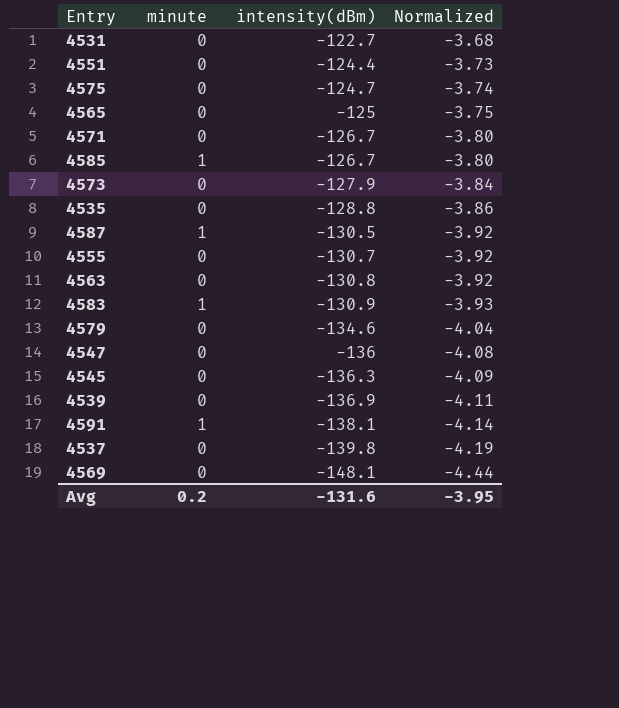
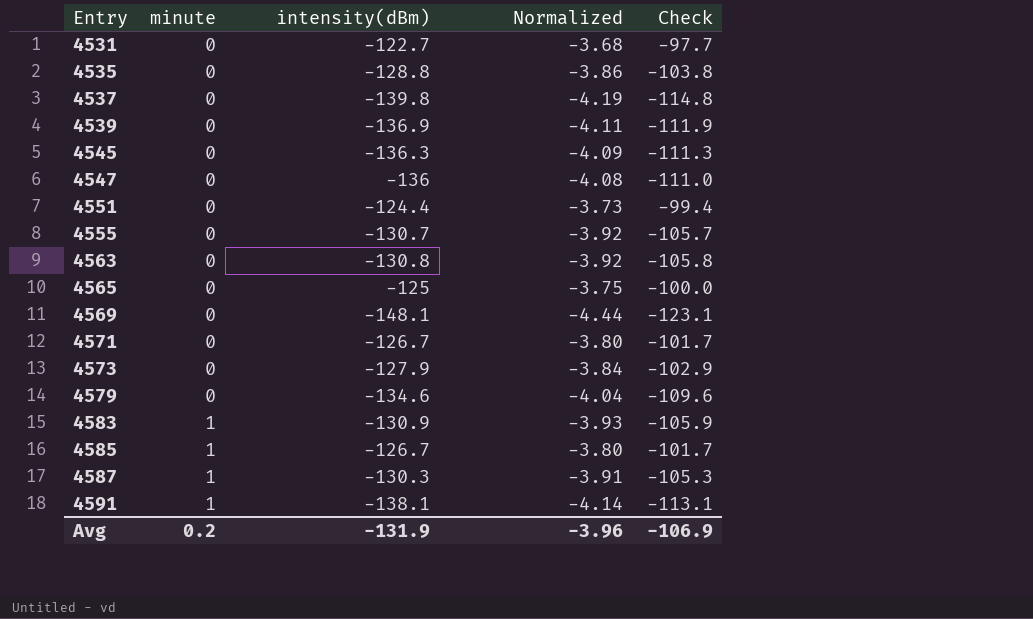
row order: intensity(dBm) descending -> Entry ascending
column Check | formula: none -> [intensity(dBm)] + 25
row 4575: 0 | -124.7 | -3.74 -> none
4587 | intensity(dBm): -130.5 -> -130.3
4587 | Normalized: -3.92 -> -3.91
Avg | intensity(dBm): -131.6 -> -131.9
Avg | Normalized: -3.95 -> -3.96

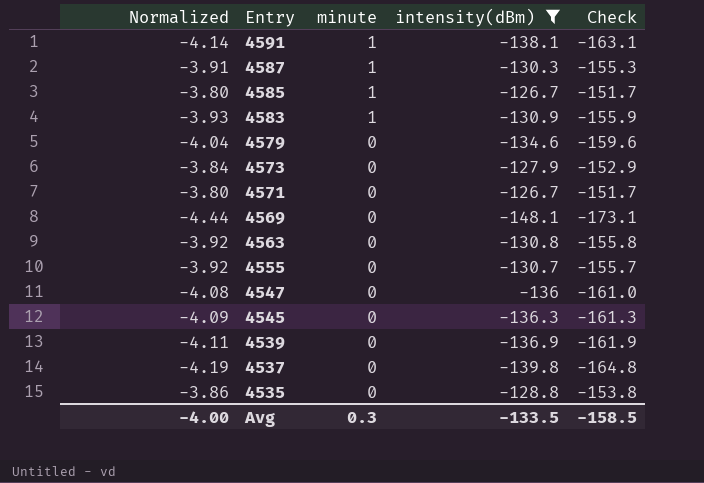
filter: none -> intensity(dBm) <= -126.7
row order: Entry ascending -> Entry descending
column Normalized | position: 4 -> 1
column Check | formula: [intensity(dBm)] + 25 -> [intensity(dBm)] - 25
Avg | Normalized: -3.96 -> -4.00
Avg | minute: 0.2 -> 0.3
Avg | intensity(dBm): -131.9 -> -133.5
Avg | Check: -106.9 -> -158.5

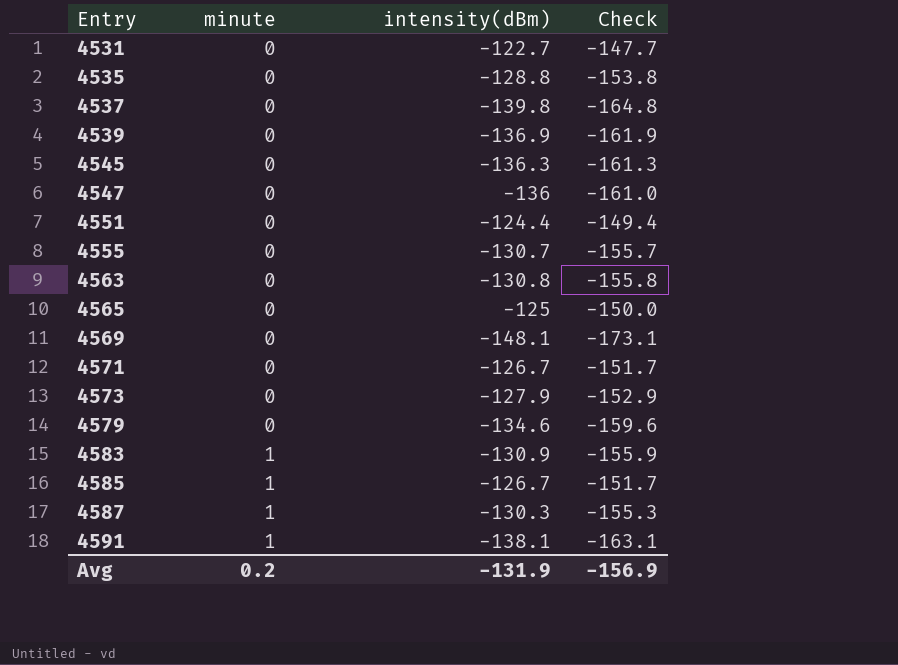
filter: intensity(dBm) <= -126.7 -> none
row order: Entry descending -> Entry ascending
column Normalized | formula: [intensity(dBm)] * 0.03 -> none
Avg | minute: 0.3 -> 0.2
Avg | intensity(dBm): -133.5 -> -131.9
Avg | Check: -158.5 -> -156.9

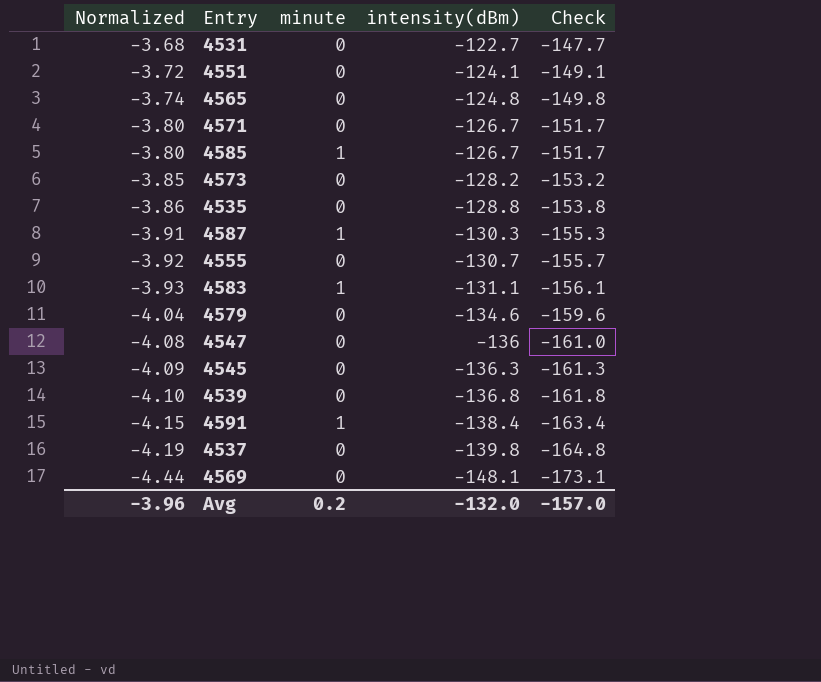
row order: Entry ascending -> Normalized descending
column Normalized | formula: none -> [intensity(dBm)] * 0.03
row 4563: 0 | -130.8 | -155.8 -> none
4551 | intensity(dBm): -124.4 -> -124.1
4551 | Check: -149.4 -> -149.1
4565 | intensity(dBm): -125 -> -124.8
4565 | Check: -150.0 -> -149.8
4573 | intensity(dBm): -127.9 -> -128.2
4573 | Check: -152.9 -> -153.2
4583 | intensity(dBm): -130.9 -> -131.1
4583 | Check: -155.9 -> -156.1
4539 | intensity(dBm): -136.9 -> -136.8
4539 | Check: -161.9 -> -161.8
4591 | intensity(dBm): -138.1 -> -138.4
4591 | Check: -163.1 -> -163.4
Avg | intensity(dBm): -131.9 -> -132.0
Avg | Check: -156.9 -> -157.0

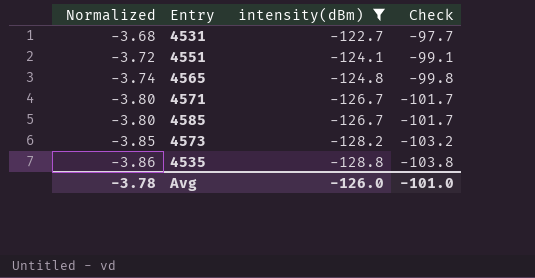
filter: none -> intensity(dBm) >= -128.8
column minute | position: 3 -> none
column Check | formula: [intensity(dBm)] - 25 -> [intensity(dBm)] + 25
Avg | Normalized: -3.96 -> -3.78
Avg | intensity(dBm): -132.0 -> -126.0
Avg | Check: -157.0 -> -101.0

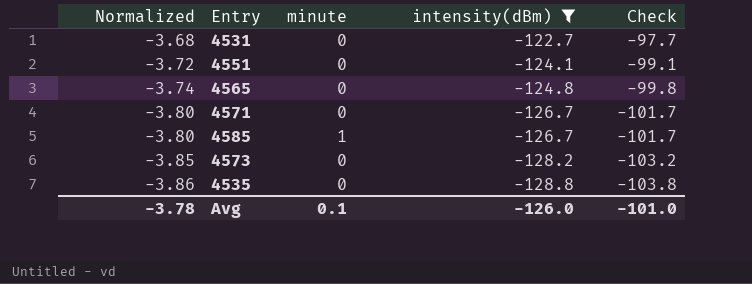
column minute | position: none -> 3

